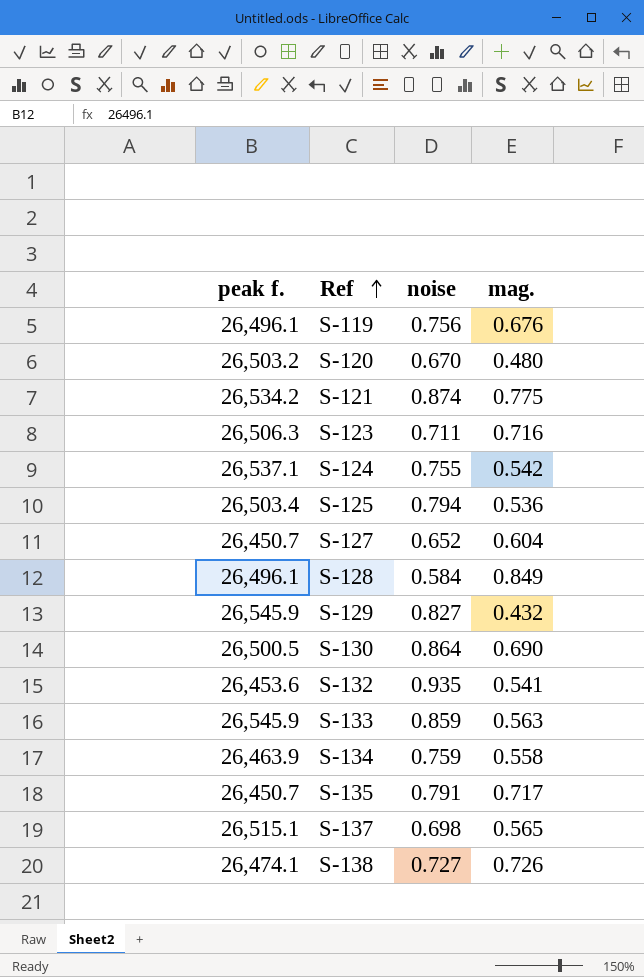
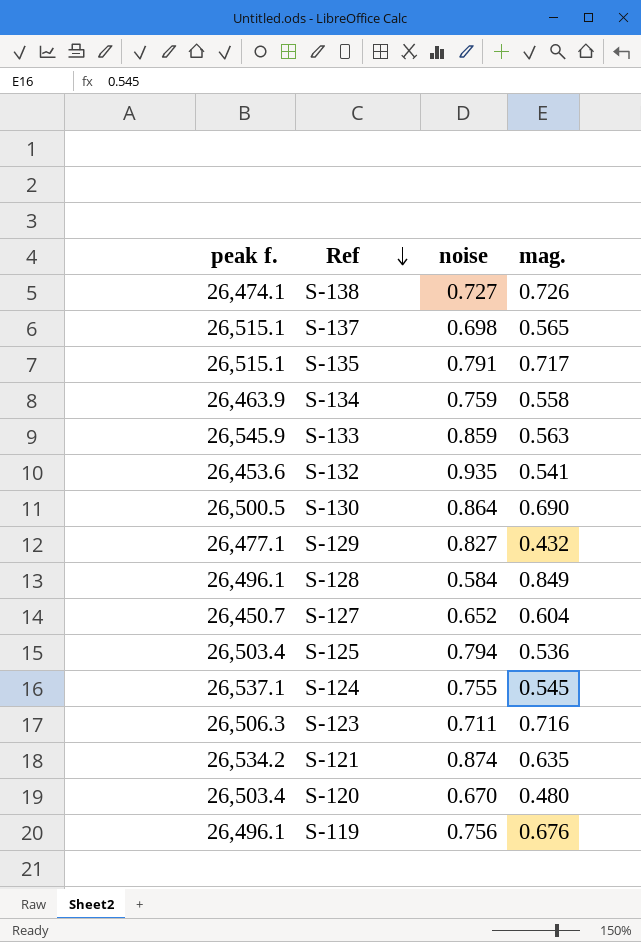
row order: Ref ascending -> Ref descending
S-135 | peak f.: 26,450.7 -> 26,515.1
S-129 | peak f.: 26,545.9 -> 26,477.1
S-124 | mag.: 0.542 -> 0.545
S-121 | mag.: 0.775 -> 0.635
S-120 | peak f.: 26,503.2 -> 26,503.4

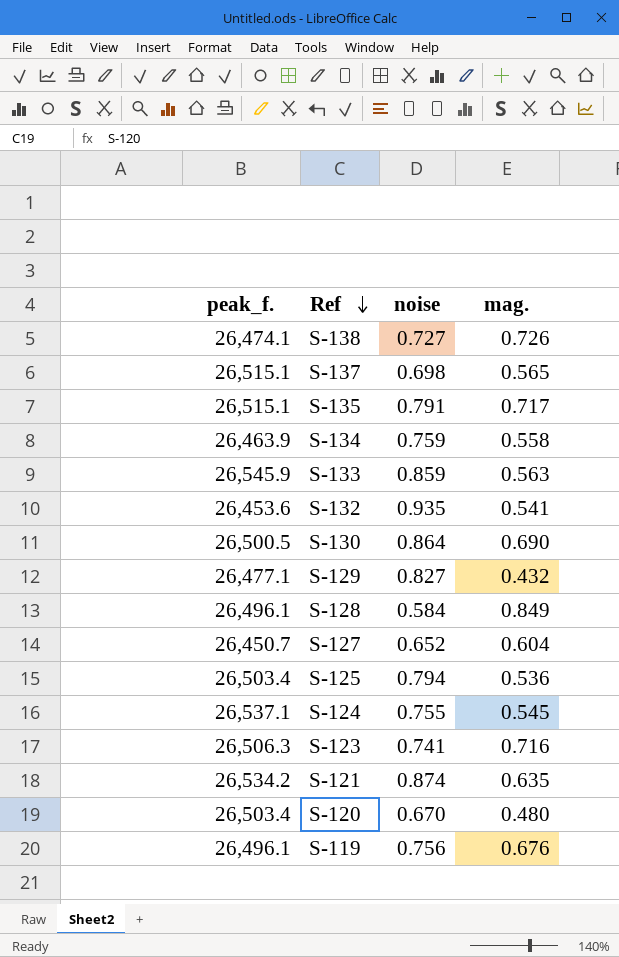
column name: peak f. -> peak_f.
S-123 | noise: 0.711 -> 0.741

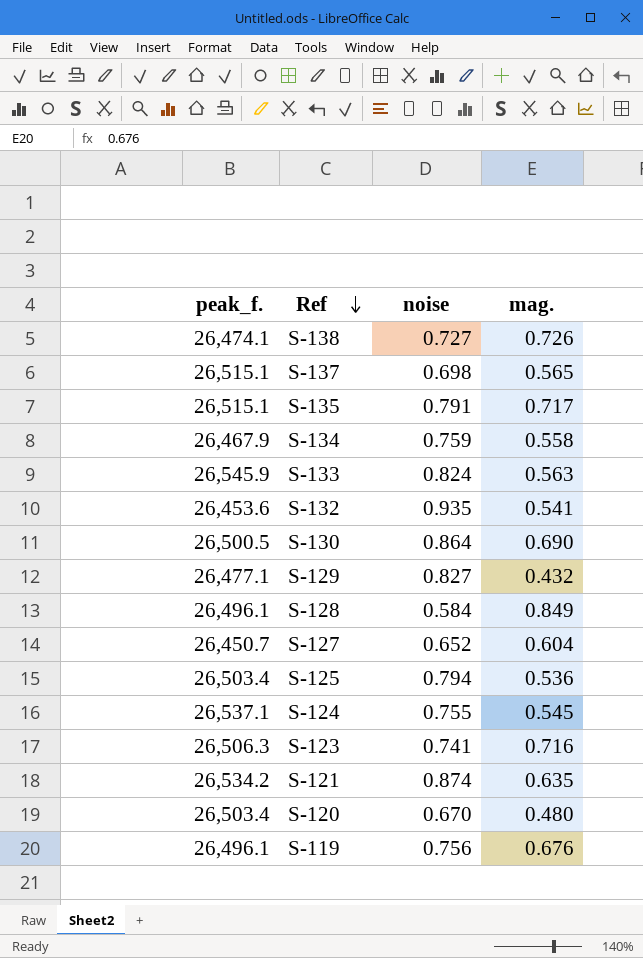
S-134 | peak_f.: 26,463.9 -> 26,467.9
S-133 | noise: 0.859 -> 0.824

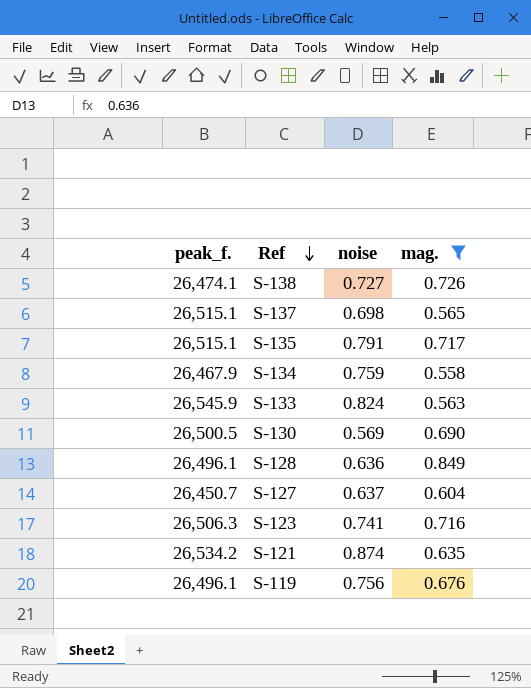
filter: none -> mag. >= 0.558
S-130 | noise: 0.864 -> 0.569
S-128 | noise: 0.584 -> 0.636
S-127 | noise: 0.652 -> 0.637

